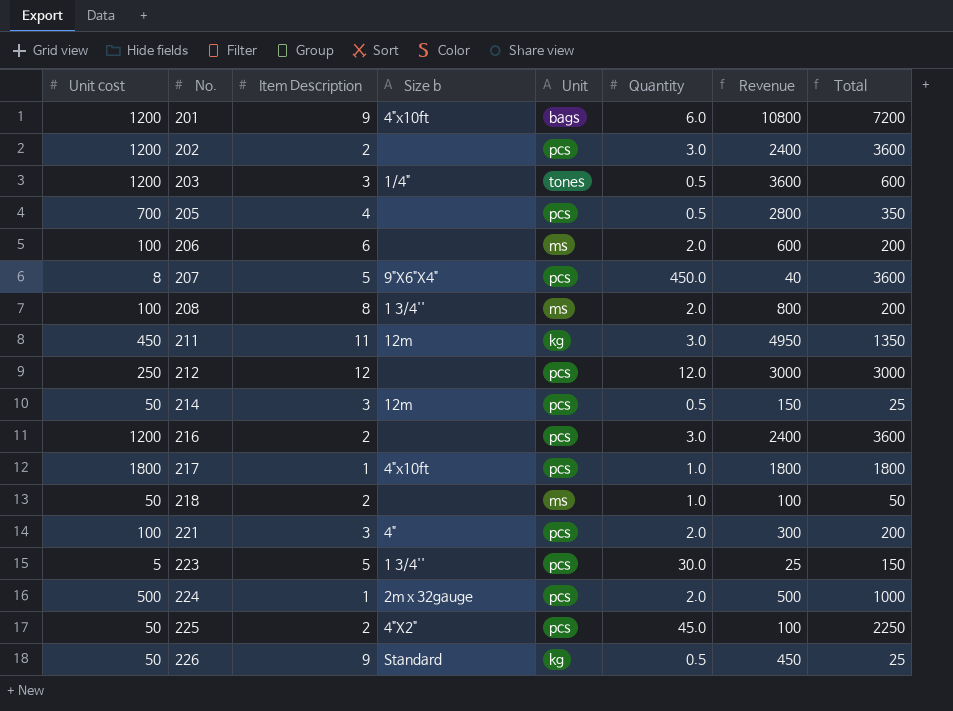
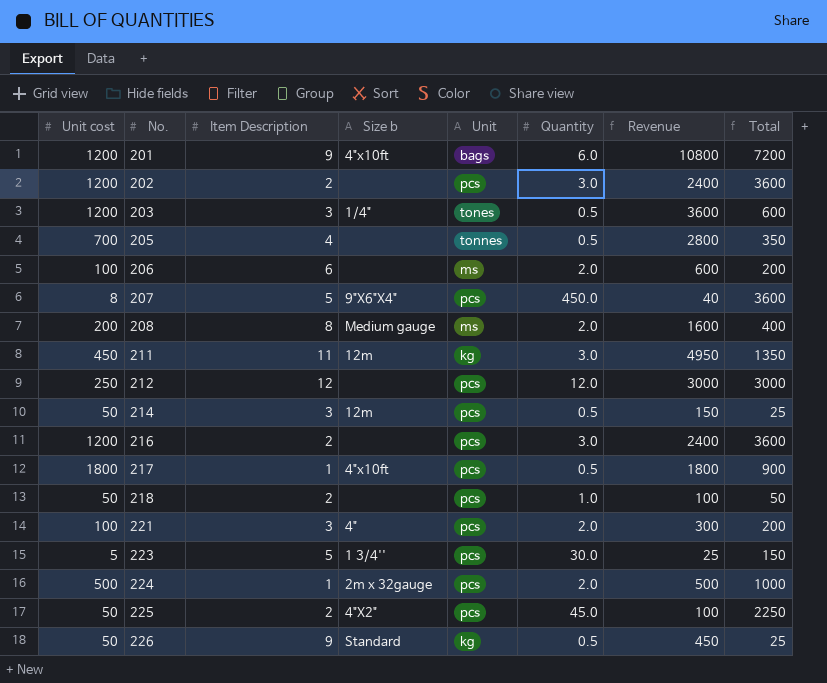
205 | Unit: pcs -> tonnes
208 | Unit cost: 100 -> 200
208 | Size b: 1 3/4'' -> Medium gauge
208 | Revenue: 800 -> 1600
208 | Total: 200 -> 400
217 | Quantity: 1.0 -> 0.5
217 | Total: 1800 -> 900
218 | Unit: ms -> pcs

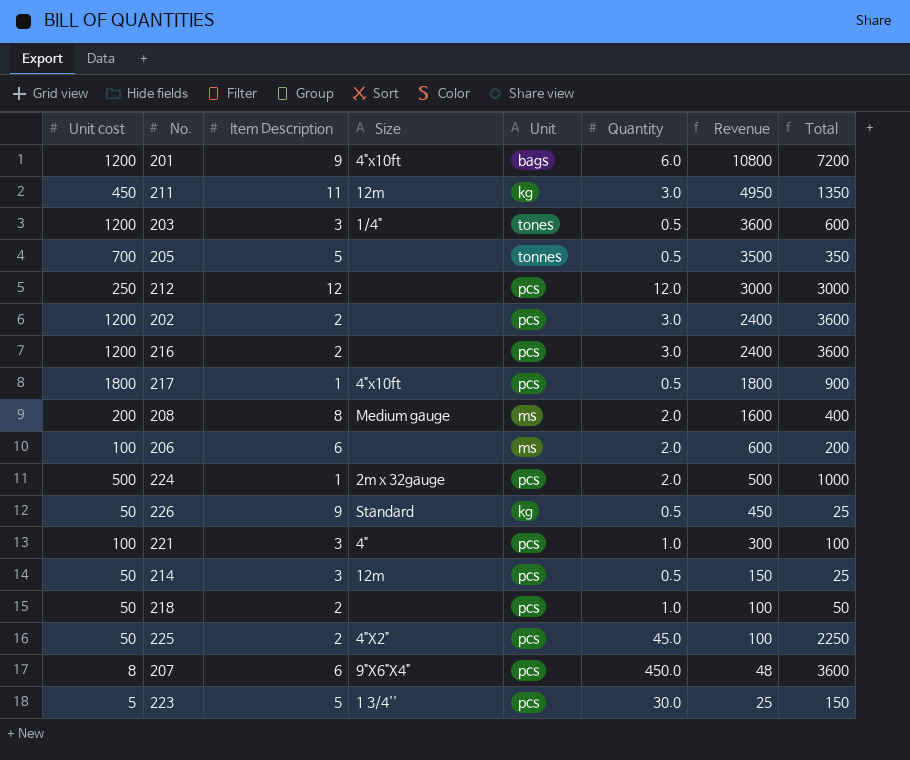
row order: No. ascending -> Revenue descending
column name: Size b -> Size
205 | Item Description: 4 -> 5
205 | Revenue: 2800 -> 3500
221 | Quantity: 2.0 -> 1.0
221 | Total: 200 -> 100
207 | Item Description: 5 -> 6
207 | Revenue: 40 -> 48

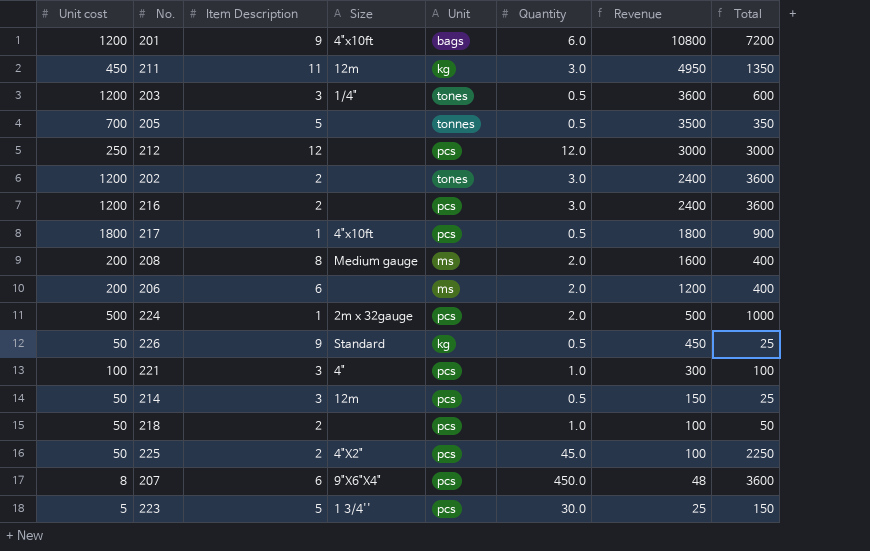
202 | Unit: pcs -> tones
206 | Unit cost: 100 -> 200
206 | Revenue: 600 -> 1200
206 | Total: 200 -> 400

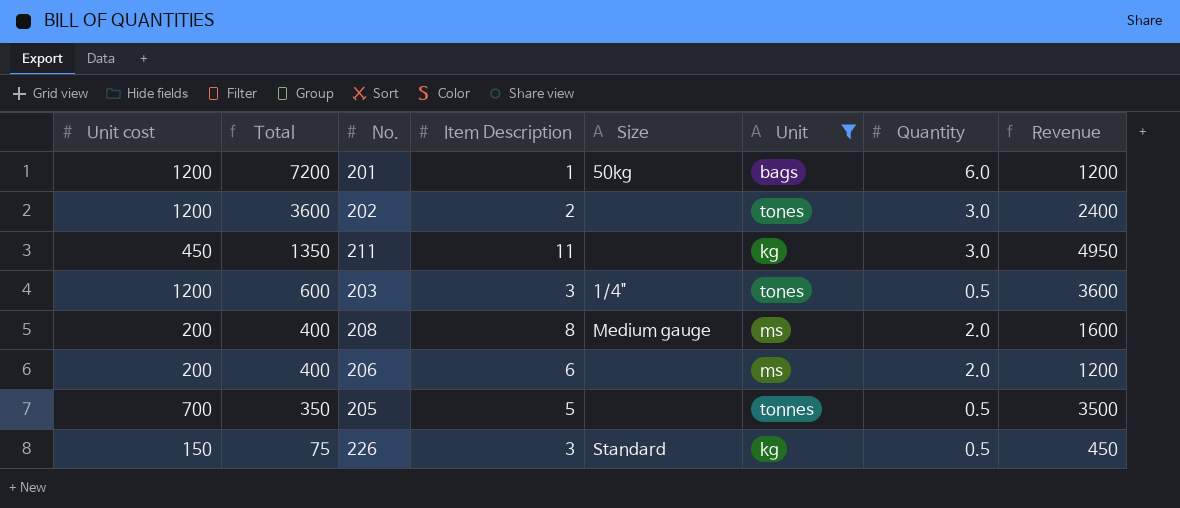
filter: none -> Unit != pcs
row order: Revenue descending -> Total descending
column Total | position: 8 -> 2
201 | Item Description: 9 -> 1
201 | Size: 4"x10ft -> 50kg
201 | Revenue: 10800 -> 1200
211 | Size: 12m -> none
226 | Unit cost: 50 -> 150
226 | Total: 25 -> 75
226 | Item Description: 9 -> 3

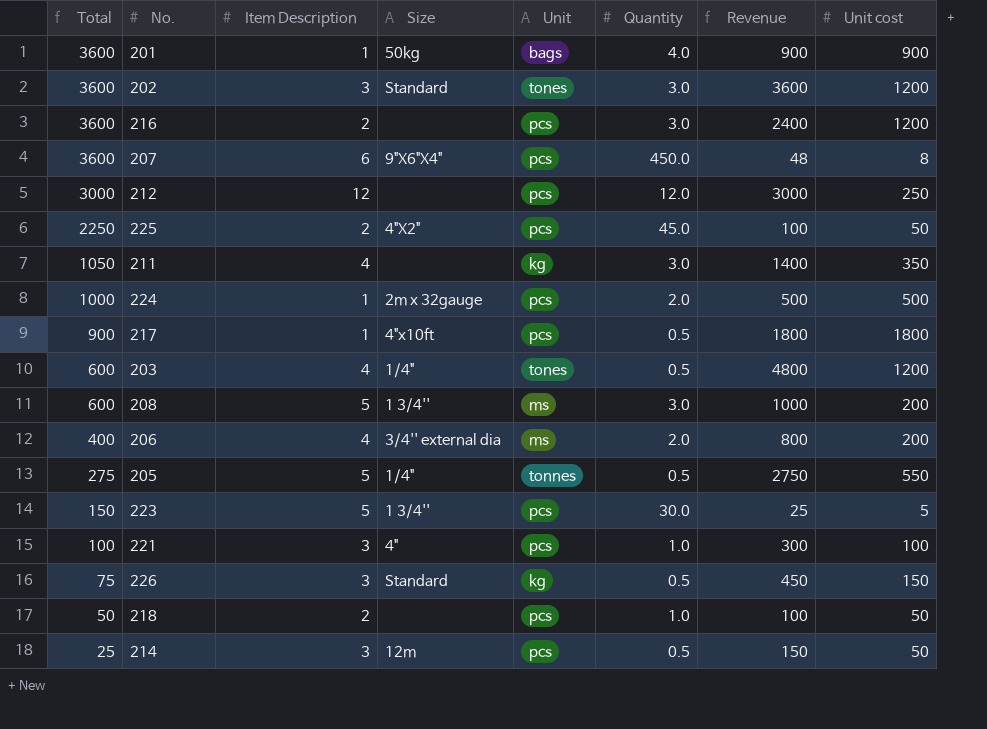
filter: Unit != pcs -> none
column Unit cost | position: 1 -> 8
201 | Total: 7200 -> 3600
201 | Quantity: 6.0 -> 4.0
201 | Revenue: 1200 -> 900
201 | Unit cost: 1200 -> 900
202 | Item Description: 2 -> 3
202 | Size: none -> Standard
202 | Revenue: 2400 -> 3600
211 | Total: 1350 -> 1050
211 | Item Description: 11 -> 4
211 | Revenue: 4950 -> 1400
211 | Unit cost: 450 -> 350
203 | Item Description: 3 -> 4
203 | Revenue: 3600 -> 4800
208 | Total: 400 -> 600
208 | Item Description: 8 -> 5
208 | Size: Medium gauge -> 1 3/4''
208 | Quantity: 2.0 -> 3.0
208 | Revenue: 1600 -> 1000
206 | Item Description: 6 -> 4
206 | Size: none -> 3/4'' external dia
206 | Revenue: 1200 -> 800
205 | Total: 350 -> 275
205 | Size: none -> 1/4"
205 | Revenue: 3500 -> 2750
205 | Unit cost: 700 -> 550

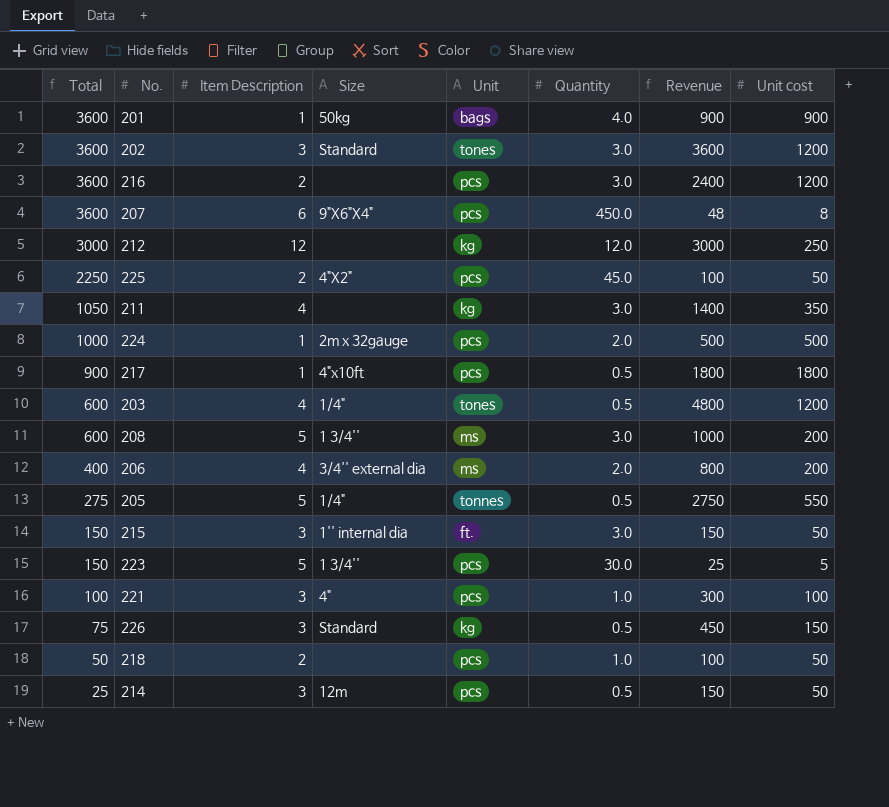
212 | Unit: pcs -> kg
row 215: none -> 150 | 3 | 1'' internal dia | ft. | 3.0 | 150 | 50

